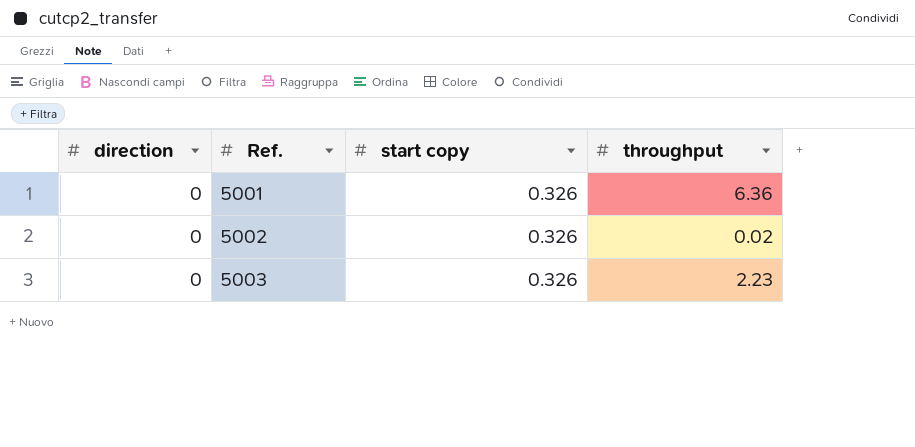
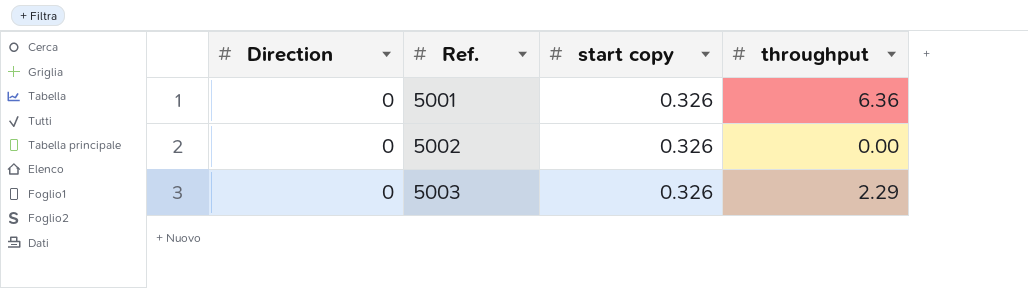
column name: direction -> Direction
5002 | throughput: 0.02 -> 0.00
5003 | throughput: 2.23 -> 2.29

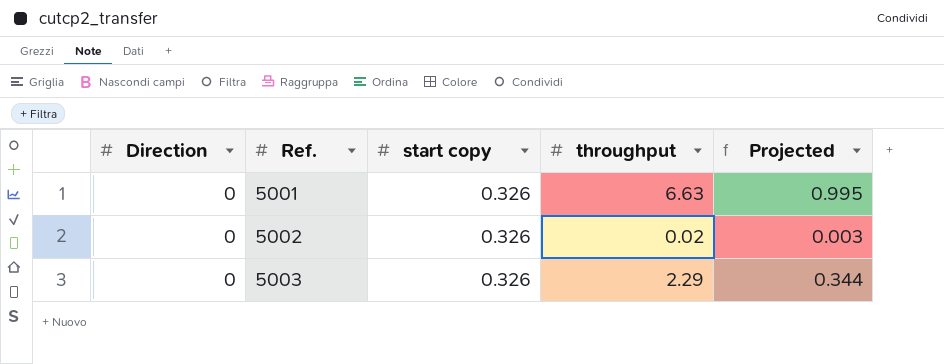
column Projected | formula: none -> [throughput] * 0.15
5001 | throughput: 6.36 -> 6.63
5002 | throughput: 0.00 -> 0.02

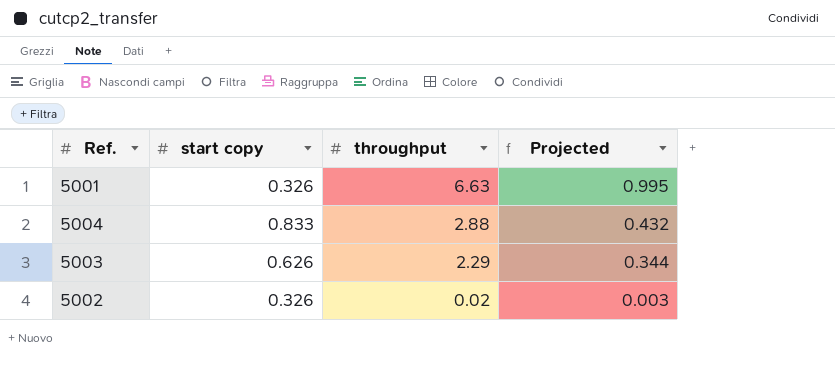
row order: Ref. ascending -> throughput descending
column Direction | position: 1 -> none
row 5004: none -> 0.833 | 2.88 | 0.432
5003 | start copy: 0.326 -> 0.626

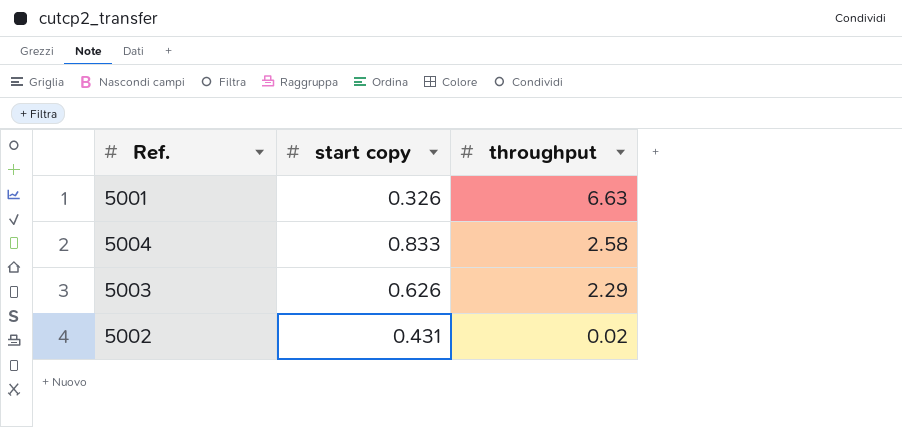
column Projected | formula: [throughput] * 0.15 -> none
5004 | throughput: 2.88 -> 2.58
5002 | start copy: 0.326 -> 0.431

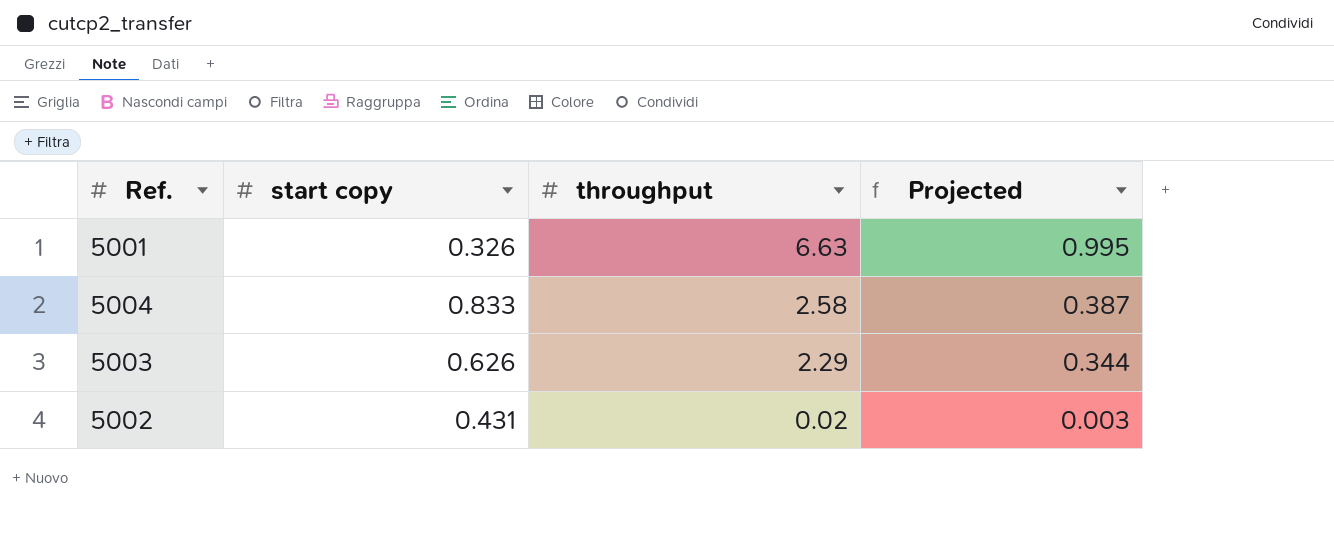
column Projected | formula: none -> [throughput] * 0.15

